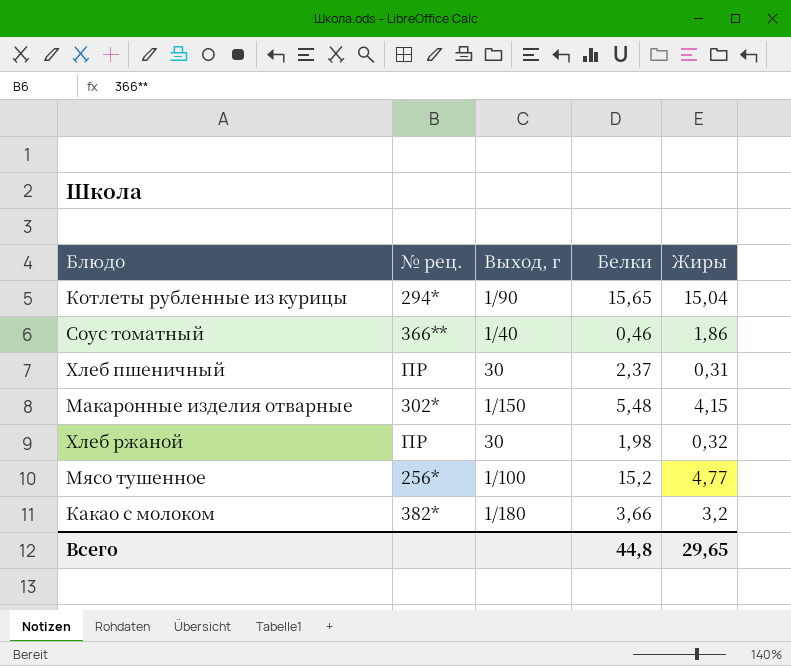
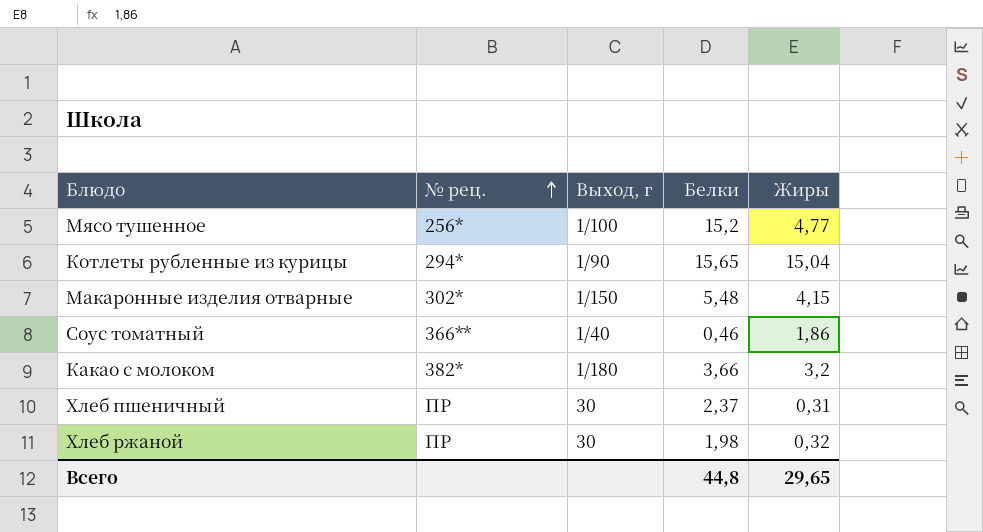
row order: none -> № рец. ascending

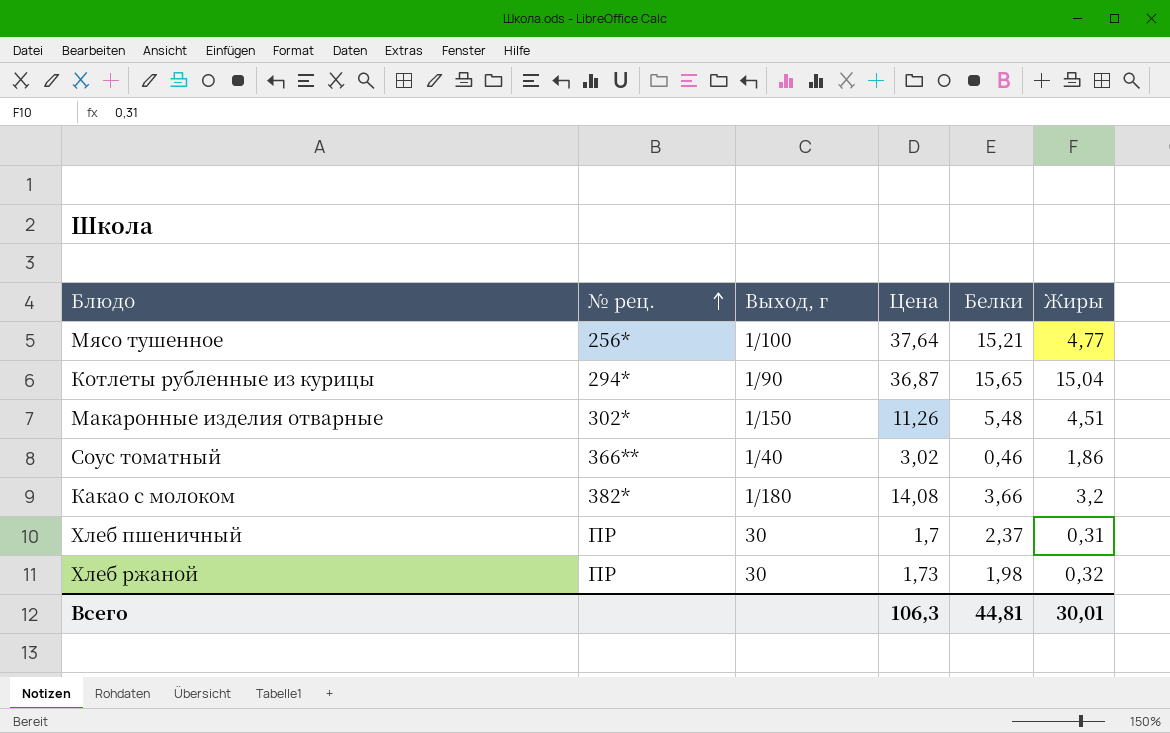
column Цена | position: none -> 4
Мясо тушенное | Белки: 15,2 -> 15,21
Макаронные изделия отварные | Жиры: 4,15 -> 4,51
Всего | Белки: 44,8 -> 44,81
Всего | Жиры: 29,65 -> 30,01

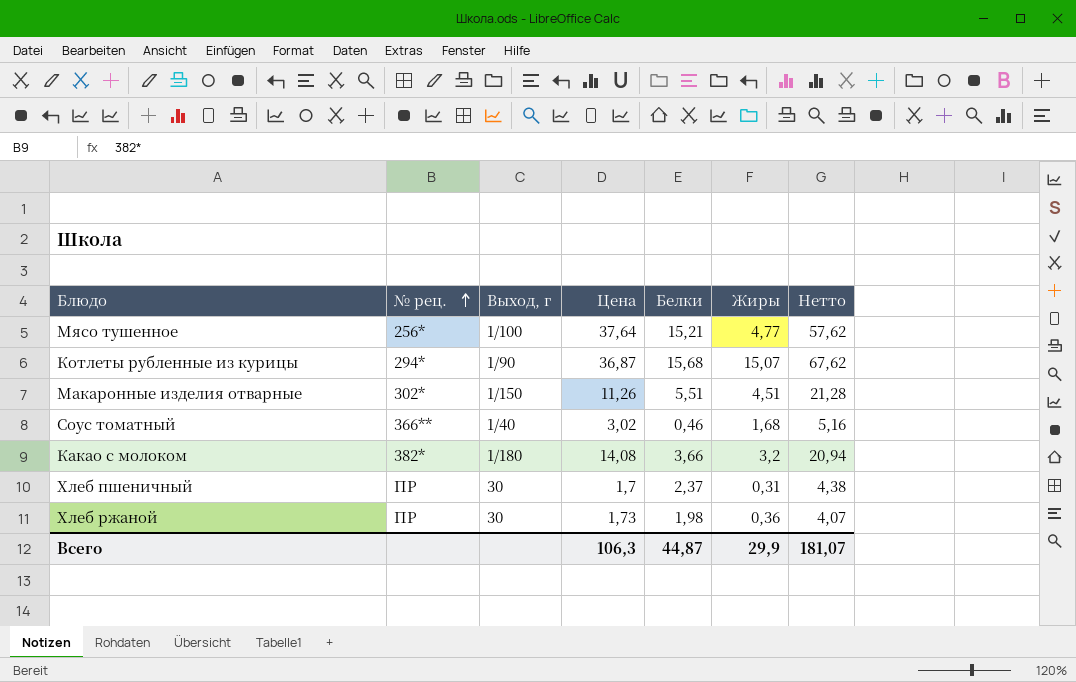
column Нетто | formula: none -> [Цена] + [Белки] + [Жиры]
Котлеты рубленные из курицы | Белки: 15,65 -> 15,68
Котлеты рубленные из курицы | Жиры: 15,04 -> 15,07
Макаронные изделия отварные | Белки: 5,48 -> 5,51
Соус томатный | Жиры: 1,86 -> 1,68
Хлеб ржаной | Жиры: 0,32 -> 0,36
Всего | Белки: 44,81 -> 44,87
Всего | Жиры: 30,01 -> 29,9

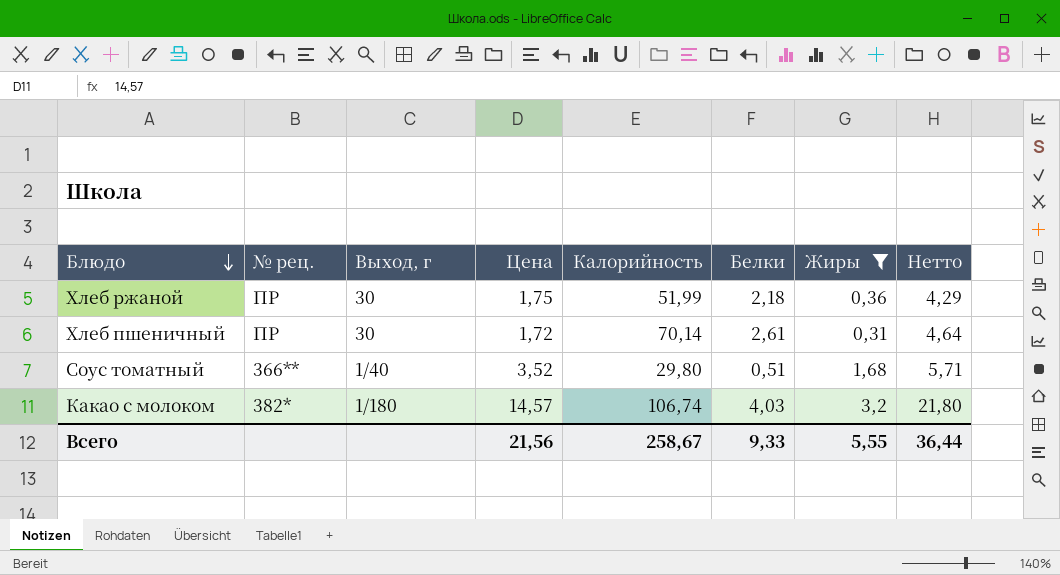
filter: none -> Жиры <= 3,2
row order: № рец. ascending -> Блюдо descending
column Калорийность | position: none -> 5
Хлеб ржаной | Цена: 1,73 -> 1,75
Хлеб ржаной | Белки: 1,98 -> 2,18
Хлеб ржаной | Нетто: 4,07 -> 4,29
Хлеб пшеничный | Цена: 1,7 -> 1,72
Хлеб пшеничный | Белки: 2,37 -> 2,61
Хлеб пшеничный | Нетто: 4,38 -> 4,64
Соус томатный | Цена: 3,02 -> 3,52
Соус томатный | Белки: 0,46 -> 0,51
Соус томатный | Нетто: 5,16 -> 5,71
Какао с молоком | Цена: 14,08 -> 14,57
Какао с молоком | Белки: 3,66 -> 4,03
Какао с молоком | Нетто: 20,94 -> 21,80
Всего | Цена: 106,3 -> 21,56
Всего | Белки: 44,87 -> 9,33
Всего | Жиры: 29,9 -> 5,55
Всего | Нетто: 181,07 -> 36,44

